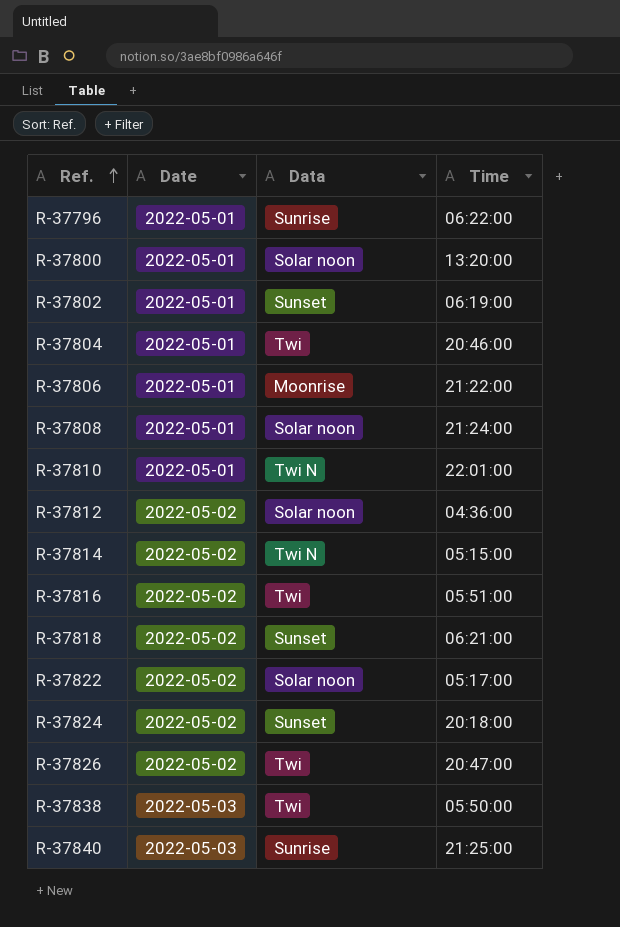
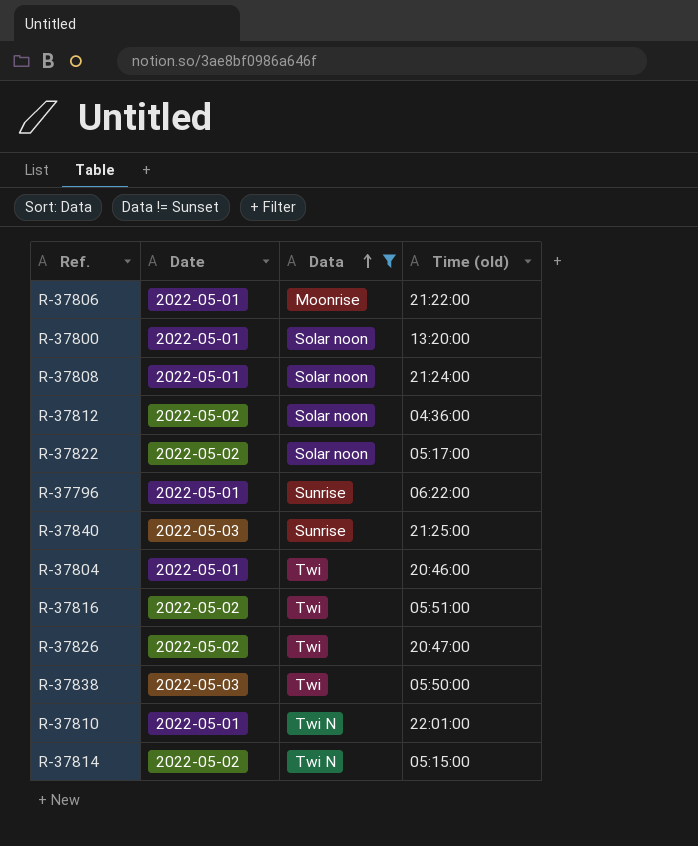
filter: none -> Data != Sunset
row order: Ref. ascending -> Data ascending
column name: Time -> Time (old)

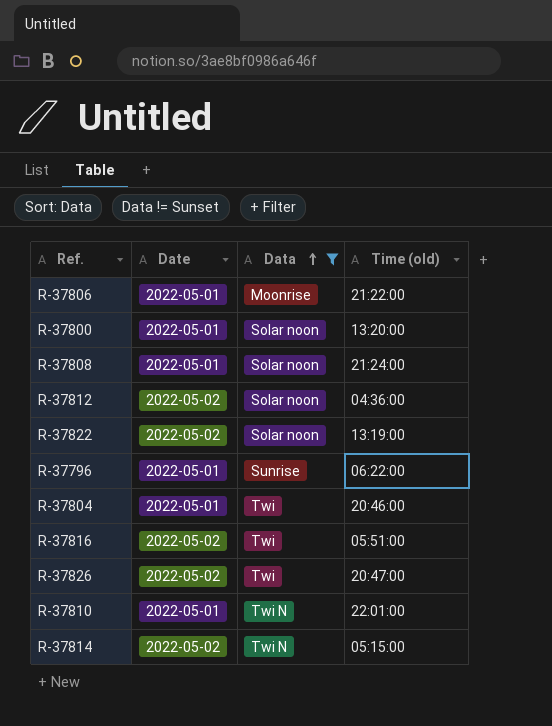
row R-37840: 2022-05-03 | Sunrise | 21:25:00 -> none
row R-37838: 2022-05-03 | Twi | 05:50:00 -> none
R-37822 | Time (old): 05:17:00 -> 13:19:00

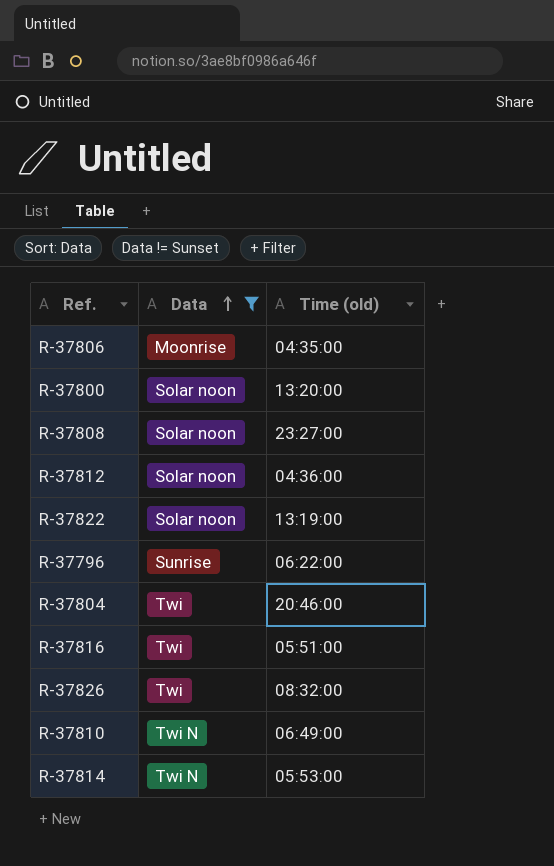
column Date | position: 2 -> none
R-37806 | Time (old): 21:22:00 -> 04:35:00
R-37808 | Time (old): 21:24:00 -> 23:27:00
R-37826 | Time (old): 20:47:00 -> 08:32:00
R-37810 | Time (old): 22:01:00 -> 06:49:00
R-37814 | Time (old): 05:15:00 -> 05:53:00

